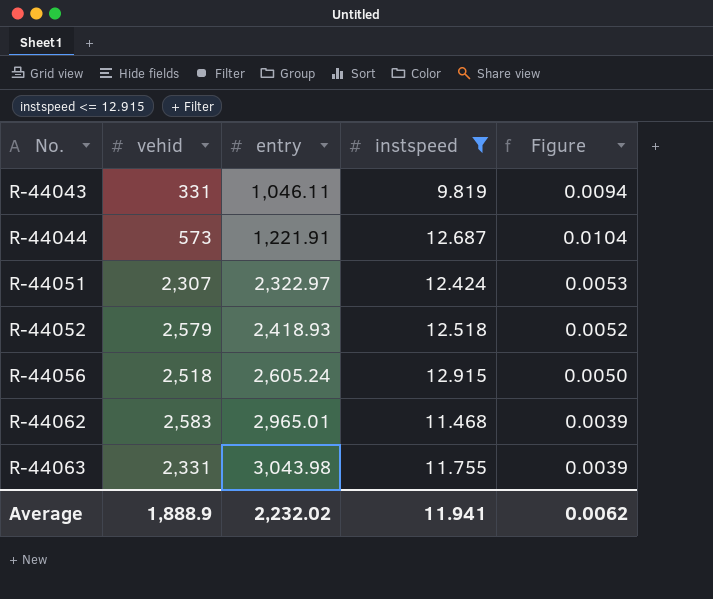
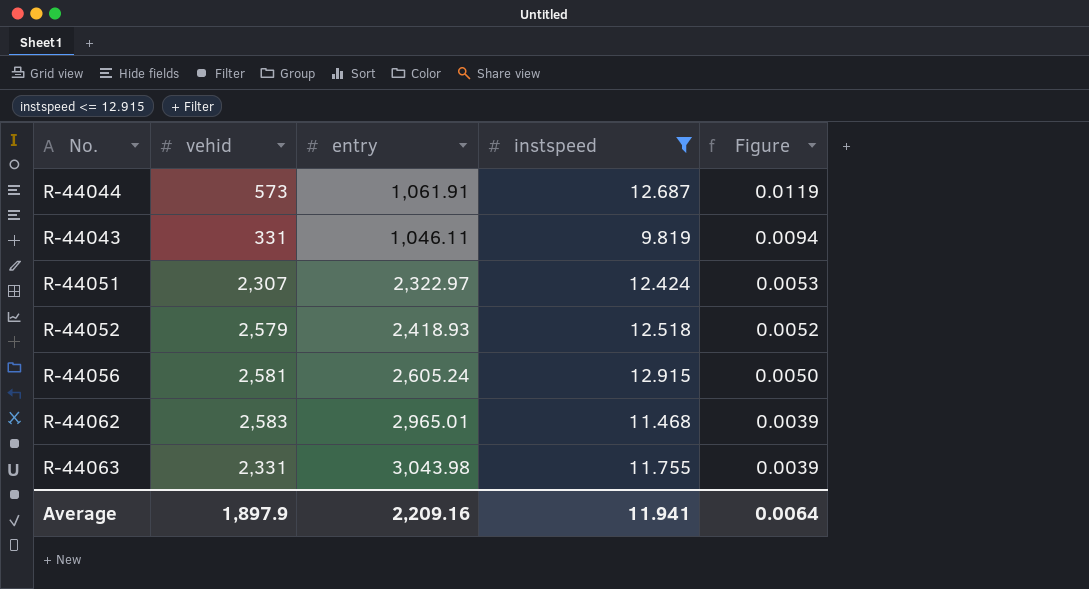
row order: No. ascending -> Figure descending
R-44044 | entry: 1,221.91 -> 1,061.91
R-44044 | Figure: 0.0104 -> 0.0119
R-44056 | vehid: 2,518 -> 2,581
Average | vehid: 1,888.9 -> 1,897.9
Average | entry: 2,232.02 -> 2,209.16
Average | Figure: 0.0062 -> 0.0064

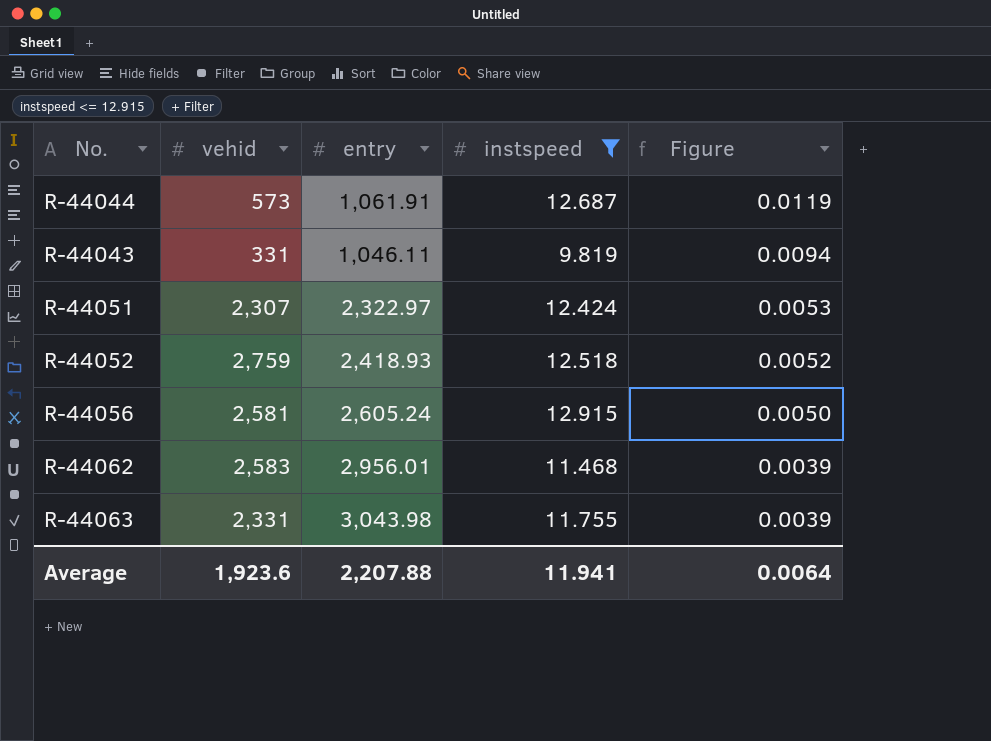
R-44052 | vehid: 2,579 -> 2,759
R-44062 | entry: 2,965.01 -> 2,956.01
Average | vehid: 1,897.9 -> 1,923.6
Average | entry: 2,209.16 -> 2,207.88

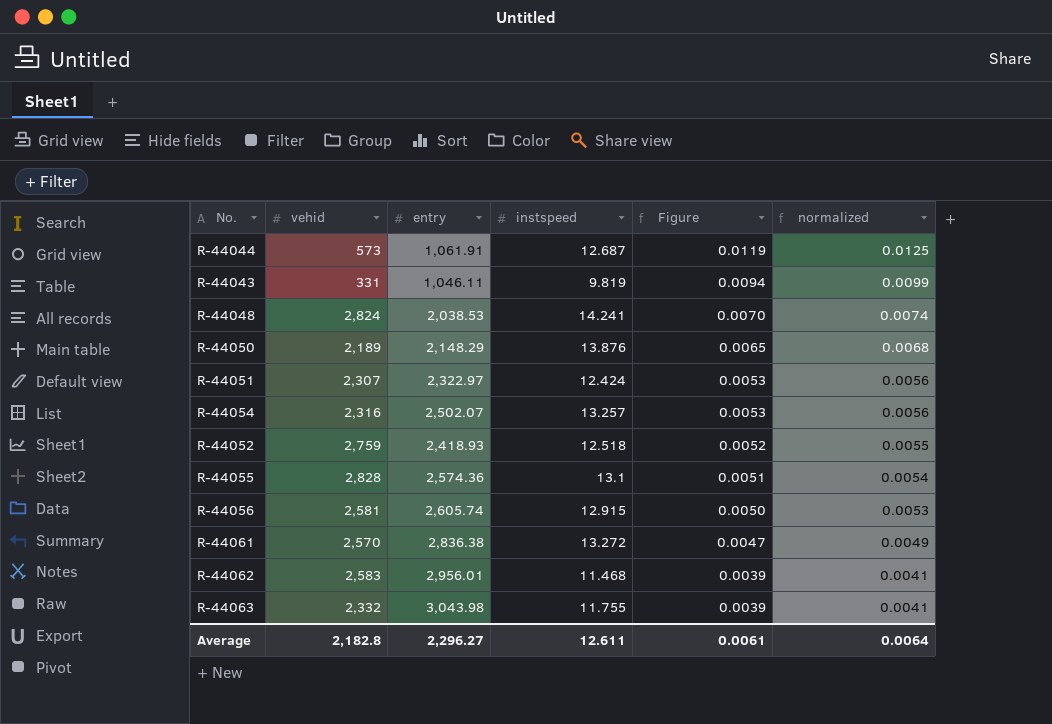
filter: instspeed <= 12.915 -> none
column normalized | formula: none -> [Figure] * 1.05
R-44056 | entry: 2,605.24 -> 2,605.74
R-44063 | vehid: 2,331 -> 2,332
Average | vehid: 1,923.6 -> 2,182.8
Average | entry: 2,207.88 -> 2,296.27
Average | instspeed: 11.941 -> 12.611
Average | Figure: 0.0064 -> 0.0061

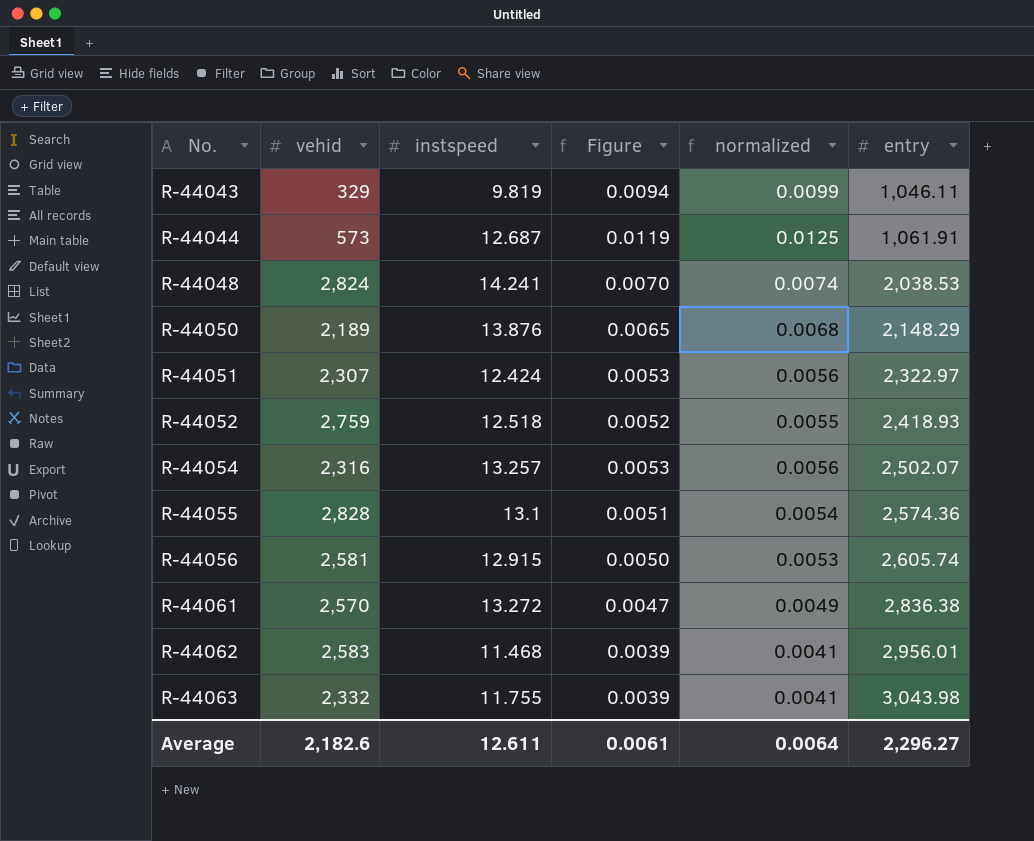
row order: Figure descending -> No. ascending
column entry | position: 3 -> 6
R-44043 | vehid: 331 -> 329
Average | vehid: 2,182.8 -> 2,182.6

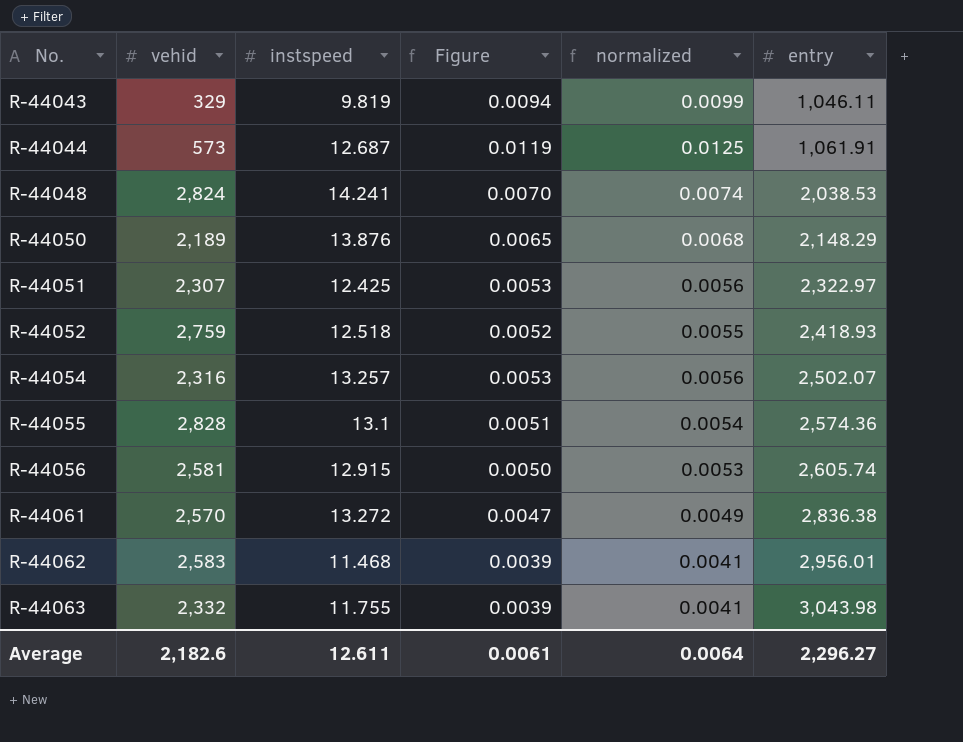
R-44051 | instspeed: 12.424 -> 12.425

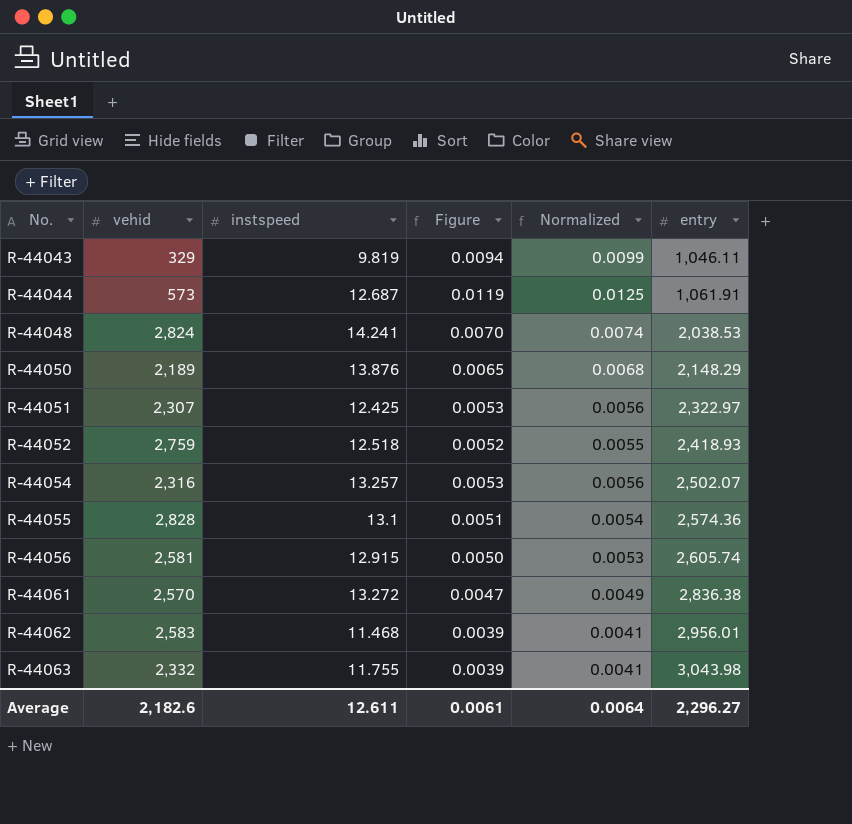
column name: normalized -> Normalized

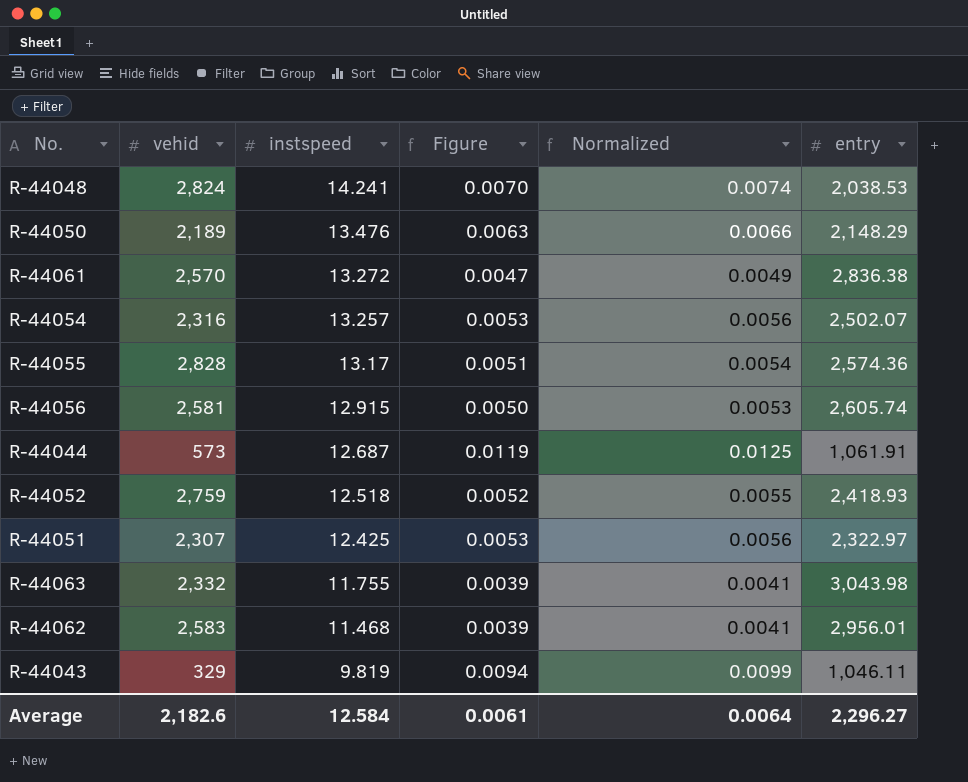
row order: No. ascending -> instspeed descending
R-44050 | instspeed: 13.876 -> 13.476
R-44050 | Figure: 0.0065 -> 0.0063
R-44050 | Normalized: 0.0068 -> 0.0066
R-44055 | instspeed: 13.1 -> 13.17
Average | instspeed: 12.611 -> 12.584

